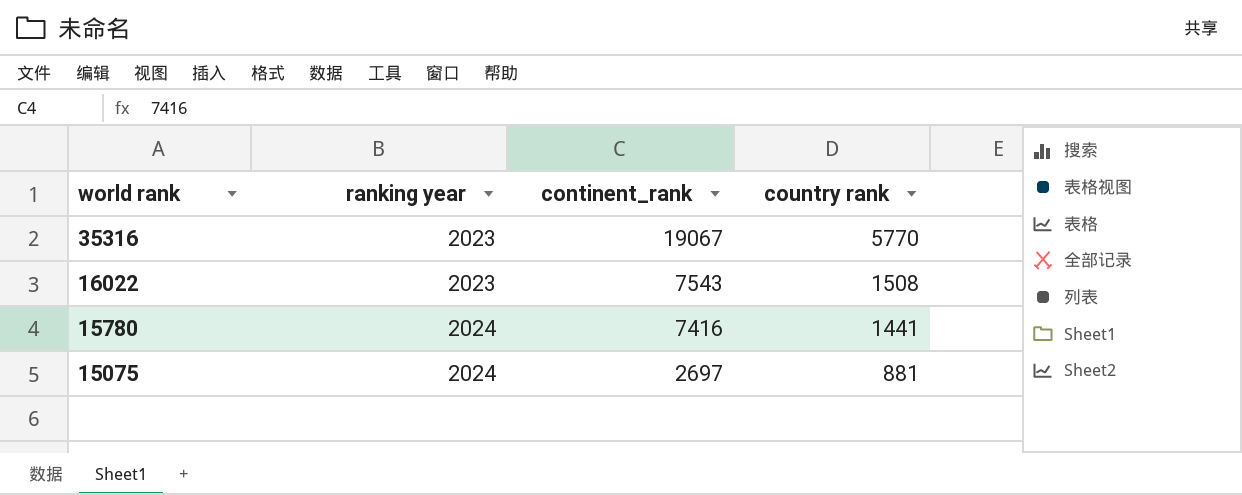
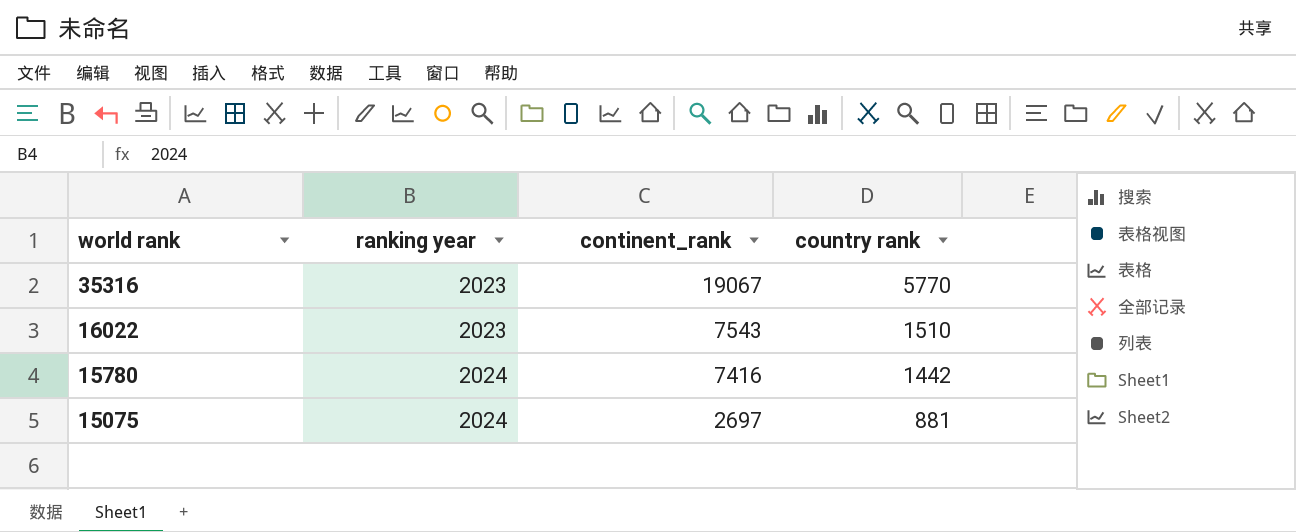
16022 | country rank: 1508 -> 1510
15780 | country rank: 1441 -> 1442

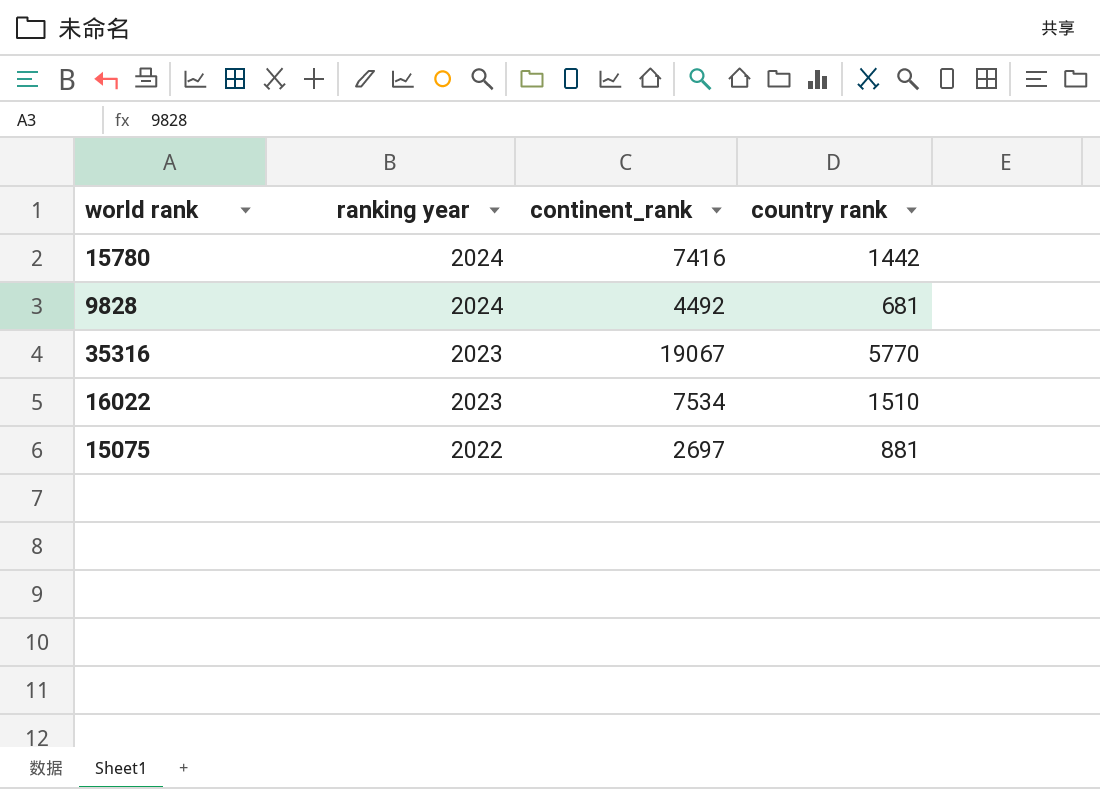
row order: world rank descending -> ranking year descending
row 9828: none -> 2024 | 4492 | 681
16022 | continent_rank: 7543 -> 7534
15075 | ranking year: 2024 -> 2022

